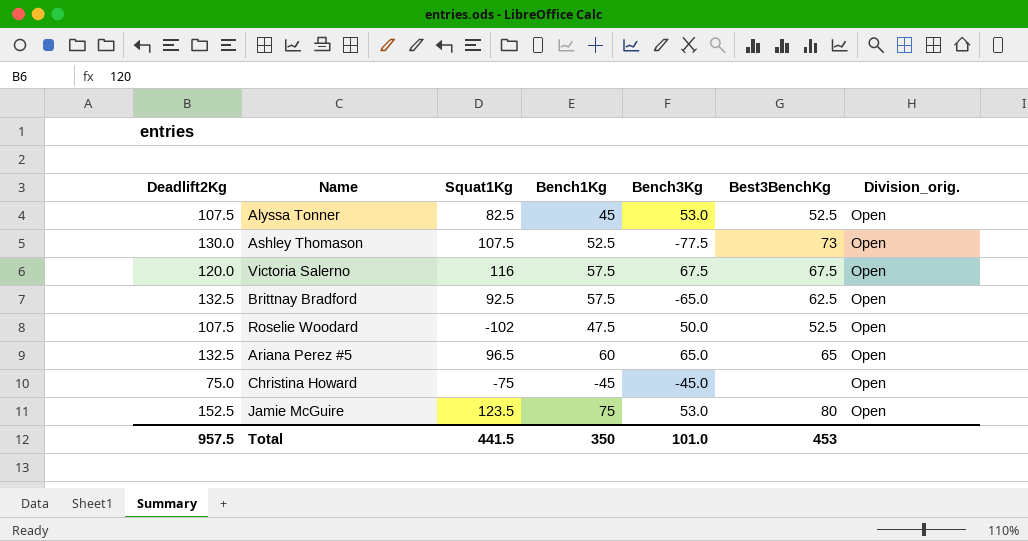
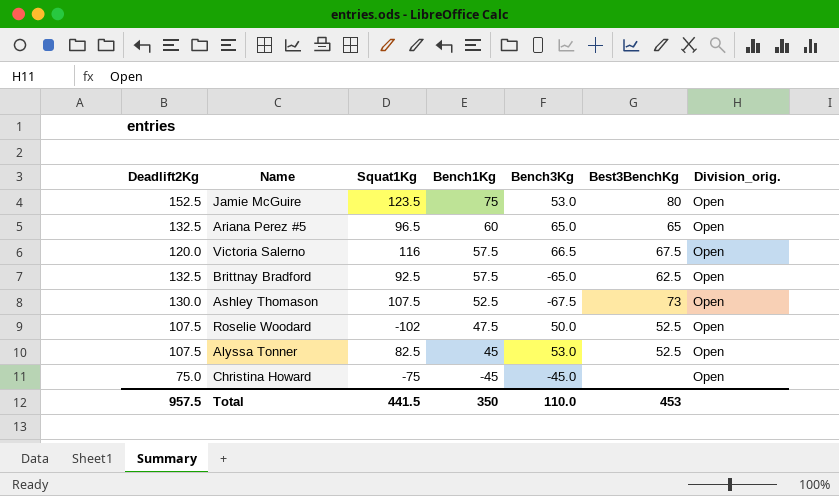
row order: none -> Bench1Kg descending
Victoria Salerno | Bench3Kg: 67.5 -> 66.5
Ashley Thomason | Bench3Kg: -77.5 -> -67.5
Total | Bench3Kg: 101.0 -> 110.0

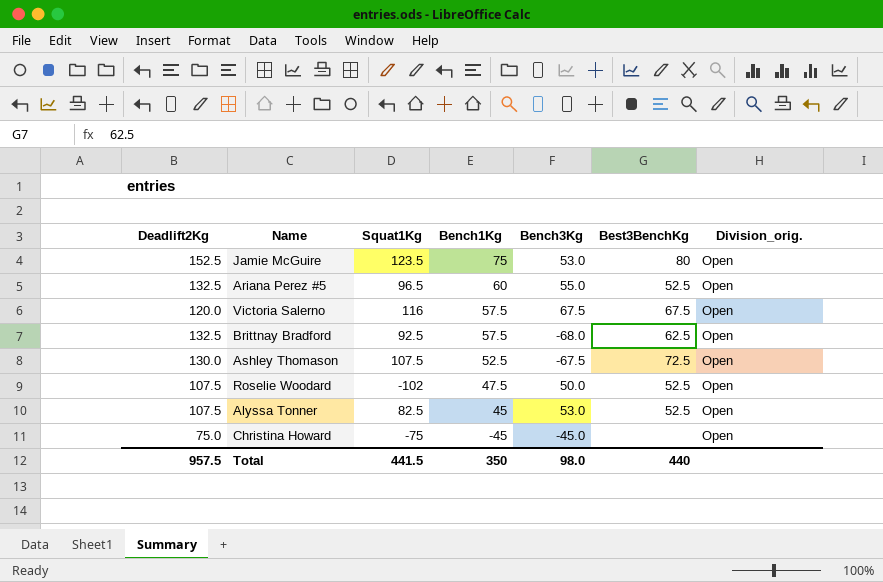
Ariana Perez #5 | Bench3Kg: 65.0 -> 55.0
Ariana Perez #5 | Best3BenchKg: 65 -> 52.5
Victoria Salerno | Bench3Kg: 66.5 -> 67.5
Brittnay Bradford | Bench3Kg: -65.0 -> -68.0
Ashley Thomason | Best3BenchKg: 73 -> 72.5
Total | Bench3Kg: 110.0 -> 98.0
Total | Best3BenchKg: 453 -> 440

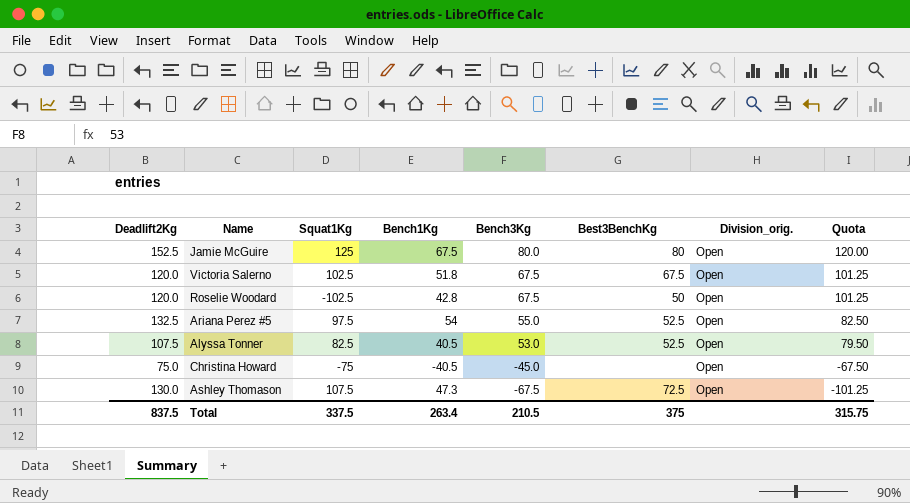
row order: Bench1Kg descending -> Bench3Kg descending
column Quota | formula: none -> [Bench3Kg] * 1.5
row Brittnay Bradford: 132.5 | 92.5 | 57.5 | -68.0 | 62.5 | Open -> none
Jamie McGuire | Squat1Kg: 123.5 -> 125
Jamie McGuire | Bench1Kg: 75 -> 67.5
Jamie McGuire | Bench3Kg: 53.0 -> 80.0
Victoria Salerno | Squat1Kg: 116 -> 102.5
Victoria Salerno | Bench1Kg: 57.5 -> 51.8
Roselie Woodard | Deadlift2Kg: 107.5 -> 120.0
Roselie Woodard | Squat1Kg: -102 -> -102.5
Roselie Woodard | Bench1Kg: 47.5 -> 42.8
Roselie Woodard | Bench3Kg: 50.0 -> 67.5
Roselie Woodard | Best3BenchKg: 52.5 -> 50
Ariana Perez #5 | Squat1Kg: 96.5 -> 97.5
Ariana Perez #5 | Bench1Kg: 60 -> 54
Alyssa Tonner | Bench1Kg: 45 -> 40.5
Christina Howard | Bench1Kg: -45 -> -40.5
Ashley Thomason | Bench1Kg: 52.5 -> 47.3
Total | Deadlift2Kg: 957.5 -> 837.5
Total | Squat1Kg: 441.5 -> 337.5
Total | Bench1Kg: 350 -> 263.4
Total | Bench3Kg: 98.0 -> 210.5
Total | Best3BenchKg: 440 -> 375

